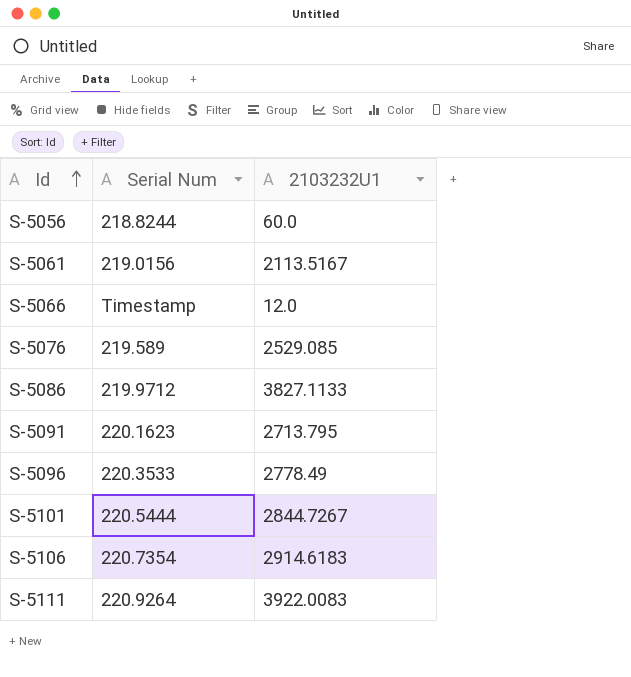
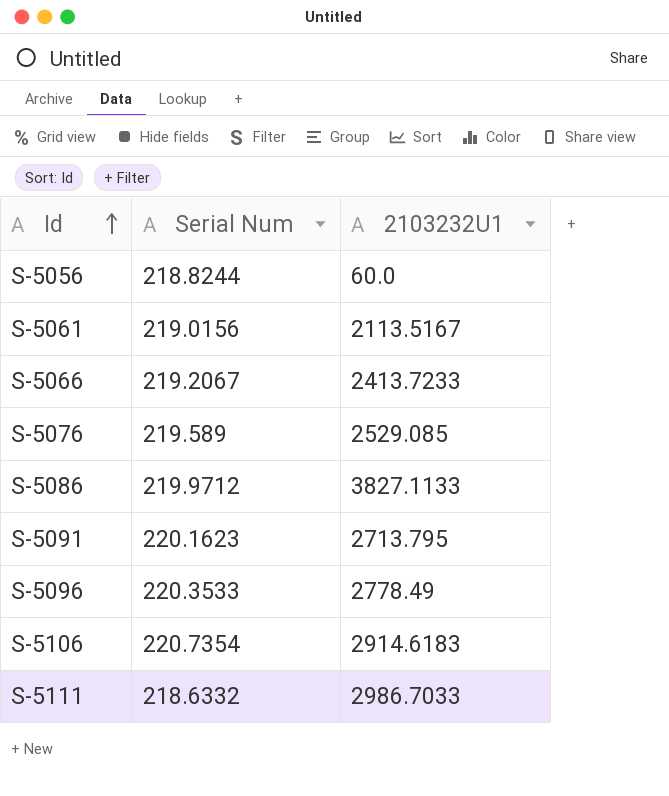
row S-5101: 220.5444 | 2844.7267 -> none
S-5066 | Serial Num: Timestamp -> 219.2067
S-5066 | 2103232U1: 12.0 -> 2413.7233
S-5111 | Serial Num: 220.9264 -> 218.6332
S-5111 | 2103232U1: 3922.0083 -> 2986.7033

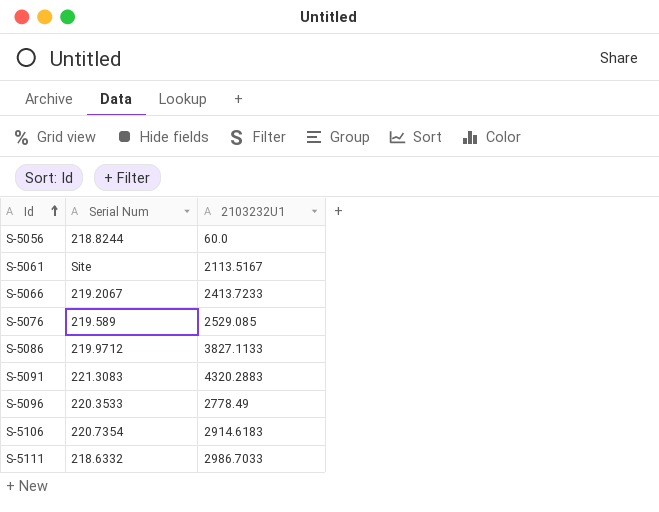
S-5061 | Serial Num: 219.0156 -> Site
S-5091 | Serial Num: 220.1623 -> 221.3083
S-5091 | 2103232U1: 2713.795 -> 4320.2883

